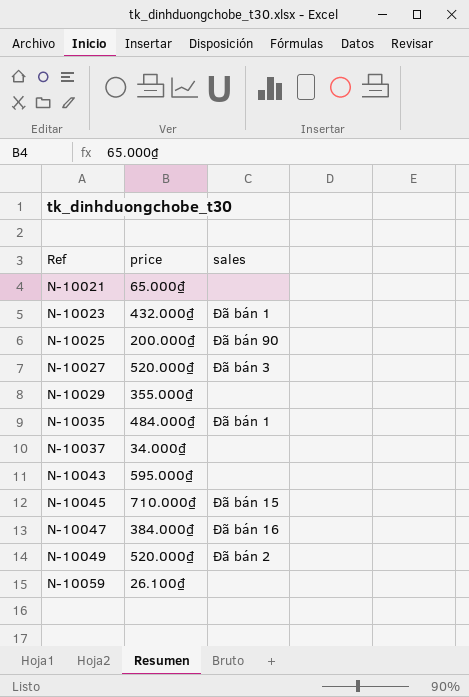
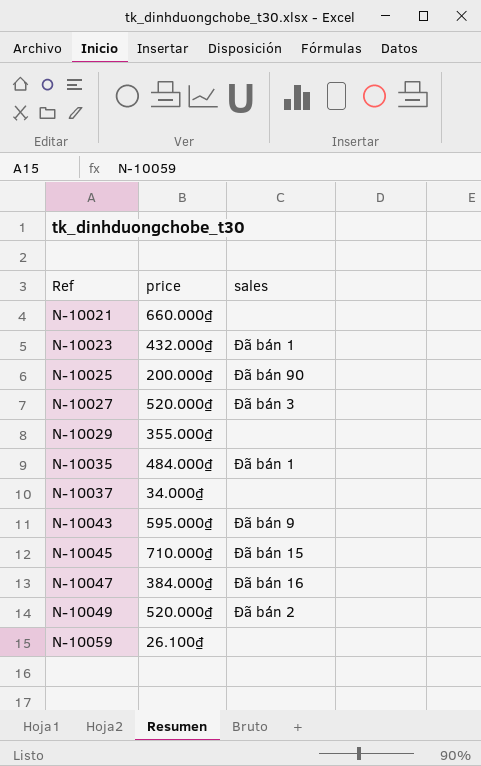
N-10021 | price: 65.000₫ -> 660.000₫
N-10043 | sales: none -> Đã bán 9

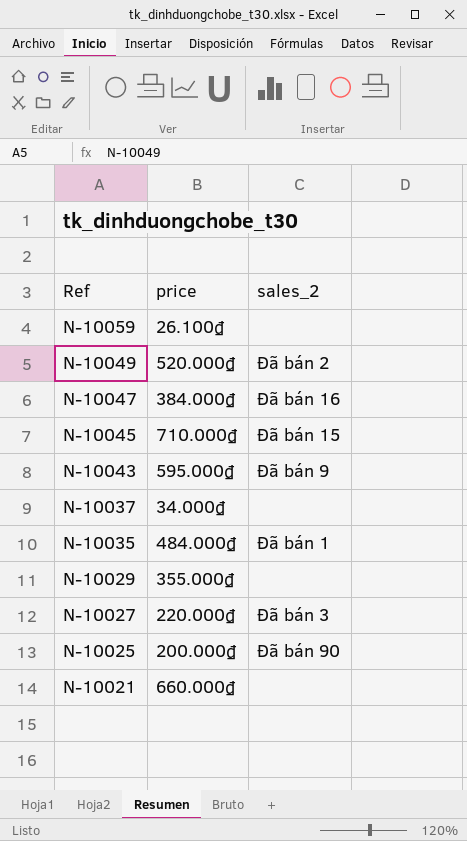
row order: Ref ascending -> Ref descending
column name: sales -> sales_2
row N-10023: 432.000₫ | Đã bán 1 -> none
N-10027 | price: 520.000₫ -> 220.000₫

